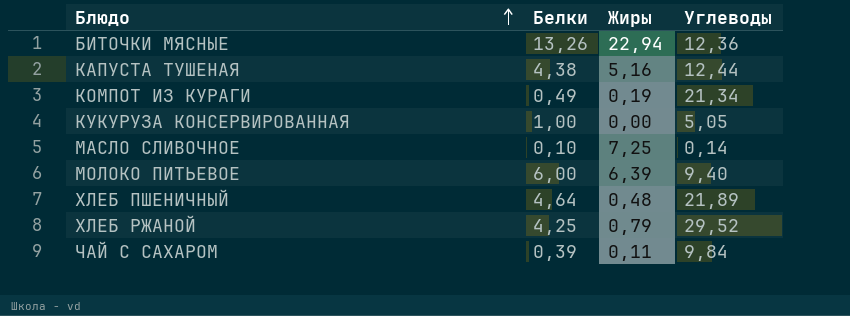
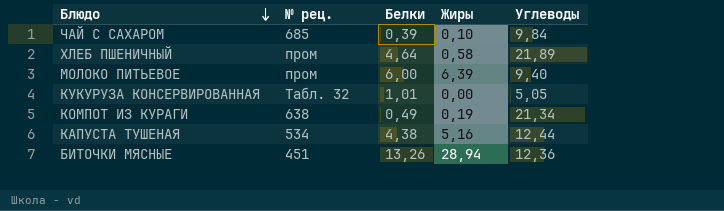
row order: Блюдо ascending -> Блюдо descending
column № рец. | position: none -> 2
row МАСЛО СЛИВОЧНОЕ: 0,10 | 7,25 | 0,14 -> none
row ХЛЕБ РЖАНОЙ: 4,25 | 0,79 | 29,52 -> none
ЧАЙ С САХАРОМ | Жиры: 0,11 -> 0,10
ХЛЕБ ПШЕНИЧНЫЙ | Жиры: 0,48 -> 0,58
КУКУРУЗА КОНСЕРВИРОВАННАЯ | Белки: 1,00 -> 1,01
БИТОЧКИ МЯСНЫЕ | Жиры: 22,94 -> 28,94

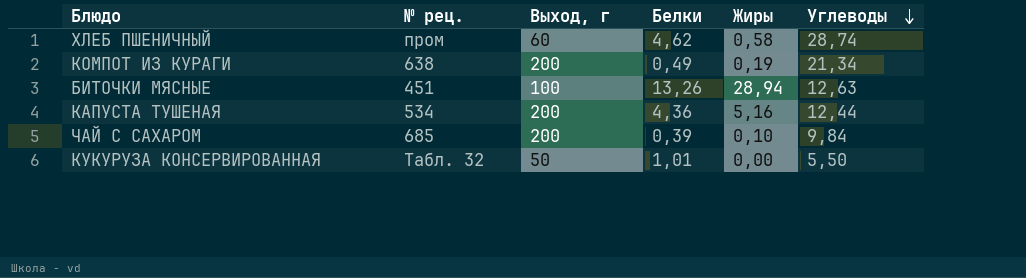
row order: Блюдо descending -> Углеводы descending
column Выход, г | position: none -> 3
row МОЛОКО ПИТЬЕВОЕ: пром | 6,00 | 6,39 | 9,40 -> none
ХЛЕБ ПШЕНИЧНЫЙ | Белки: 4,64 -> 4,62
ХЛЕБ ПШЕНИЧНЫЙ | Углеводы: 21,89 -> 28,74
БИТОЧКИ МЯСНЫЕ | Углеводы: 12,36 -> 12,63
КАПУСТА ТУШЕНАЯ | Белки: 4,38 -> 4,36
КУКУРУЗА КОНСЕРВИРОВАННАЯ | Углеводы: 5,05 -> 5,50

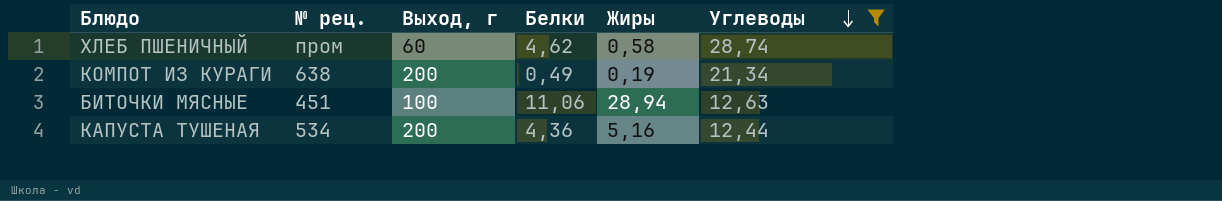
filter: none -> Углеводы >= 12,44
БИТОЧКИ МЯСНЫЕ | Белки: 13,26 -> 11,06

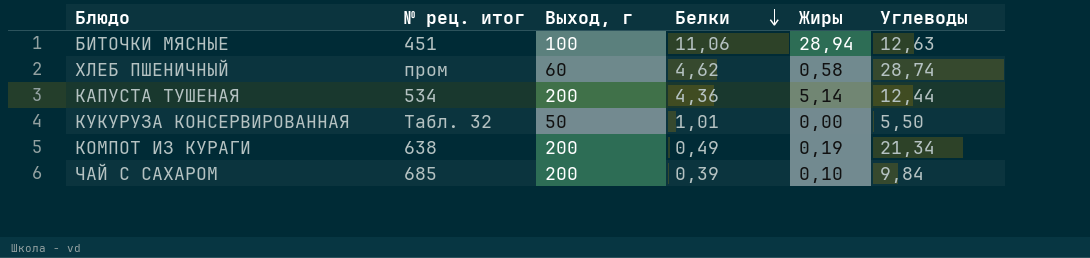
filter: Углеводы >= 12,44 -> none
row order: Углеводы descending -> Белки descending
column name: № рец. -> № рец. итог
КАПУСТА ТУШЕНАЯ | Жиры: 5,16 -> 5,14

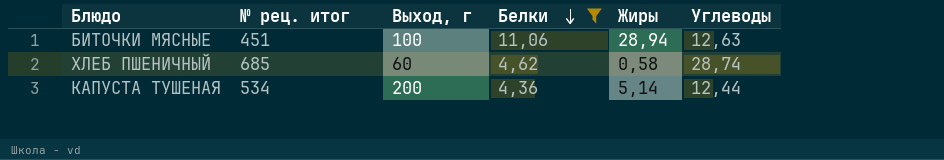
filter: none -> Белки >= 4,36
ХЛЕБ ПШЕНИЧНЫЙ | № рец. итог: пром -> 685

